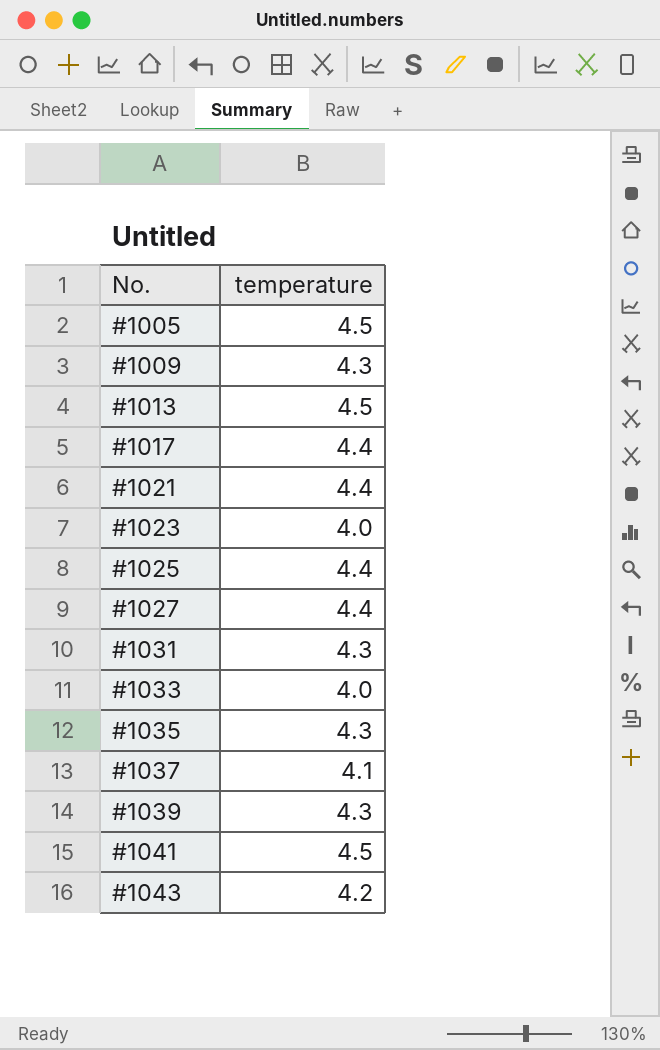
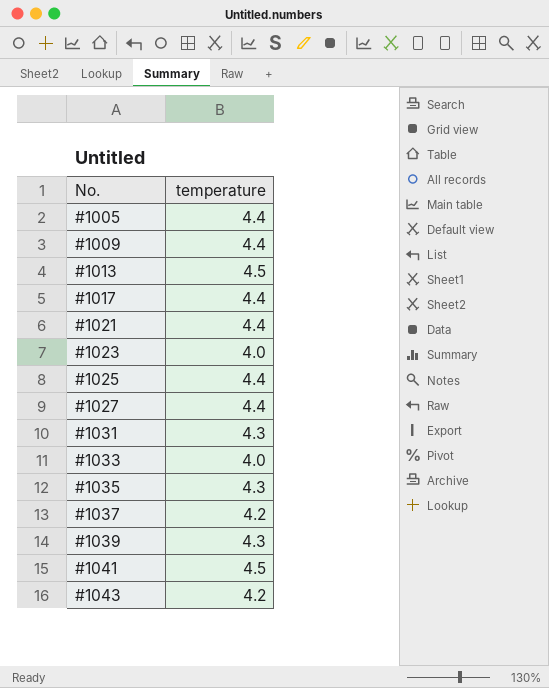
#1005 | temperature: 4.5 -> 4.4
#1009 | temperature: 4.3 -> 4.4
#1037 | temperature: 4.1 -> 4.2

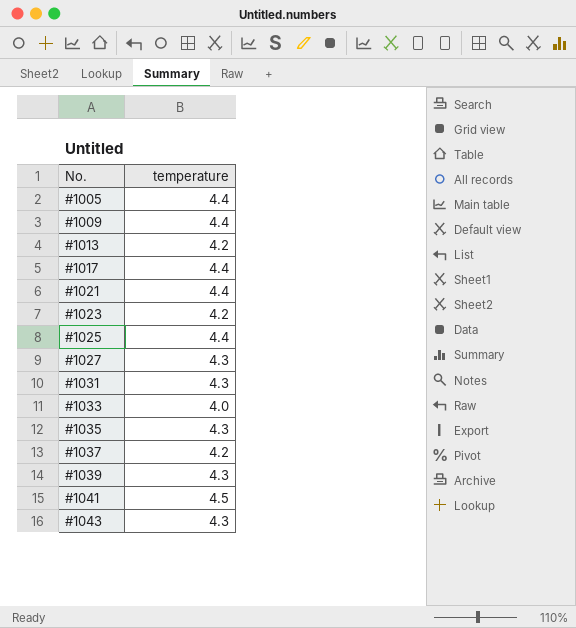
#1013 | temperature: 4.5 -> 4.2
#1023 | temperature: 4.0 -> 4.2
#1027 | temperature: 4.4 -> 4.3
#1043 | temperature: 4.2 -> 4.3

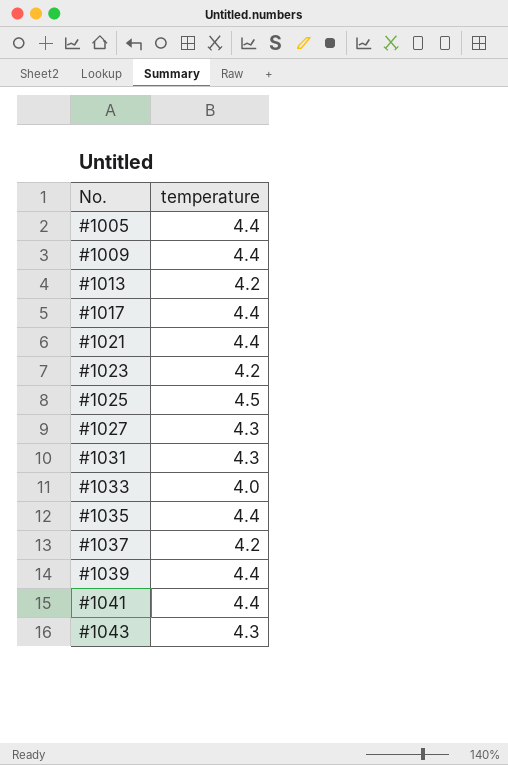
#1025 | temperature: 4.4 -> 4.5
#1035 | temperature: 4.3 -> 4.4
#1039 | temperature: 4.3 -> 4.4
#1041 | temperature: 4.5 -> 4.4

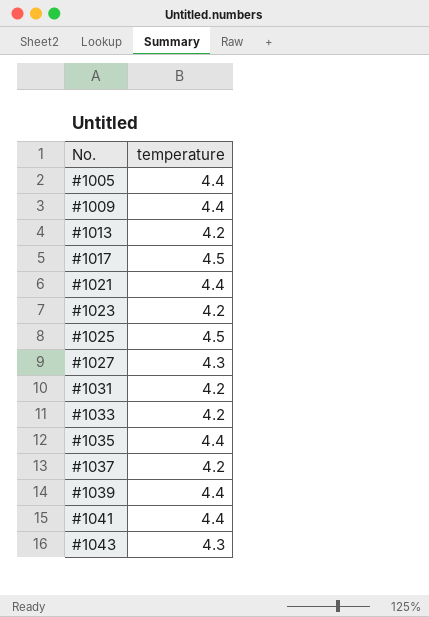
#1017 | temperature: 4.4 -> 4.5
#1031 | temperature: 4.3 -> 4.2
#1033 | temperature: 4.0 -> 4.2

